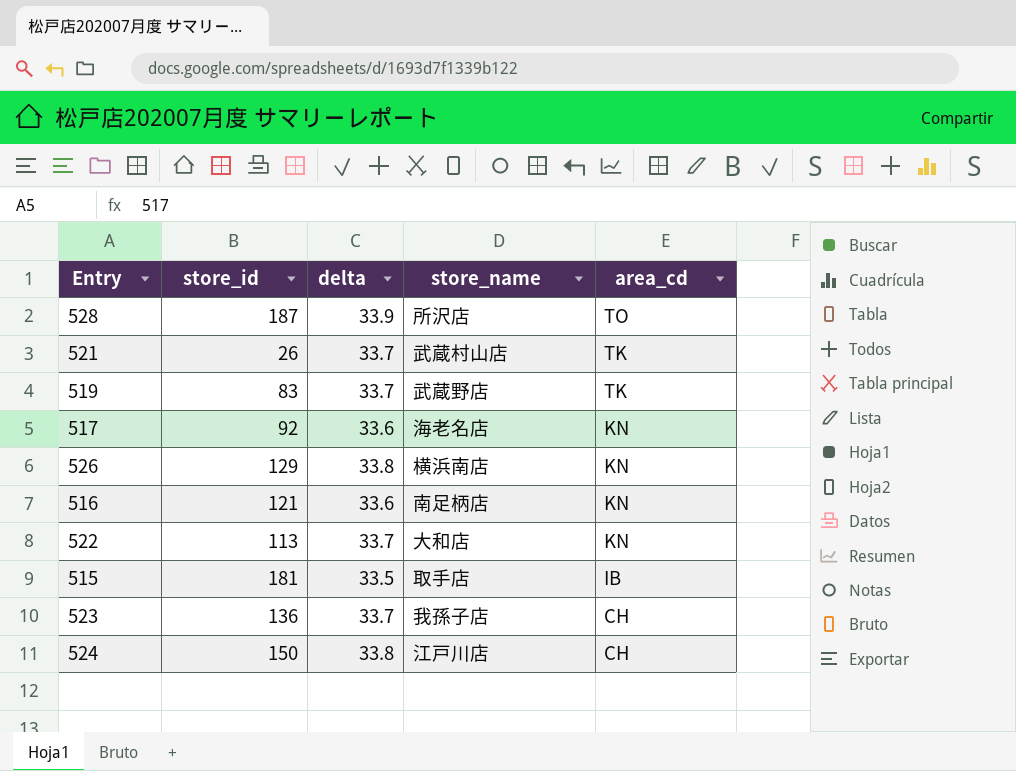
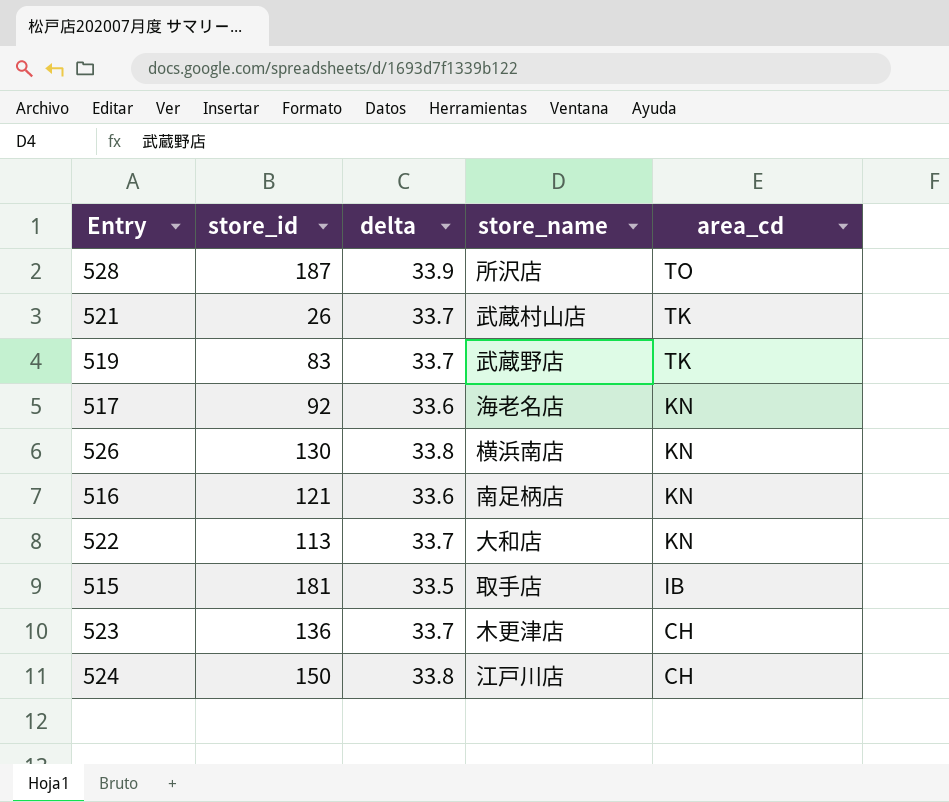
526 | store_id: 129 -> 130
523 | store_name: 我孫子店 -> 木更津店

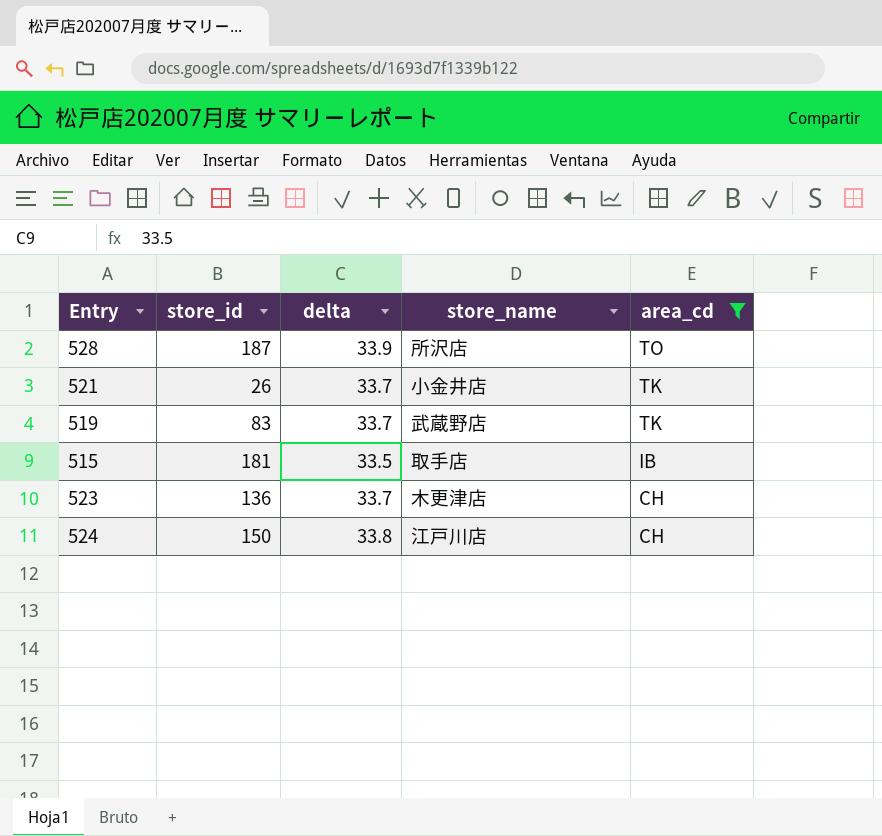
filter: none -> area_cd != KN
521 | store_name: 武蔵村山店 -> 小金井店

